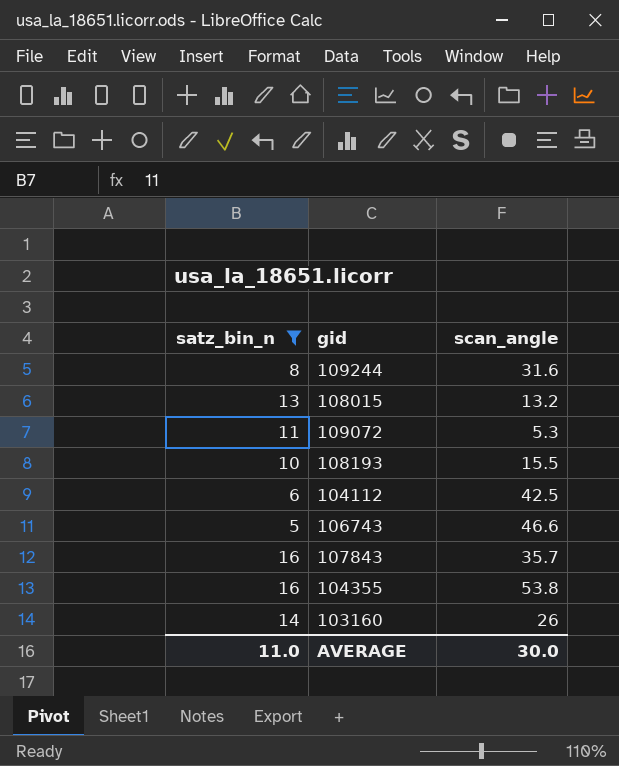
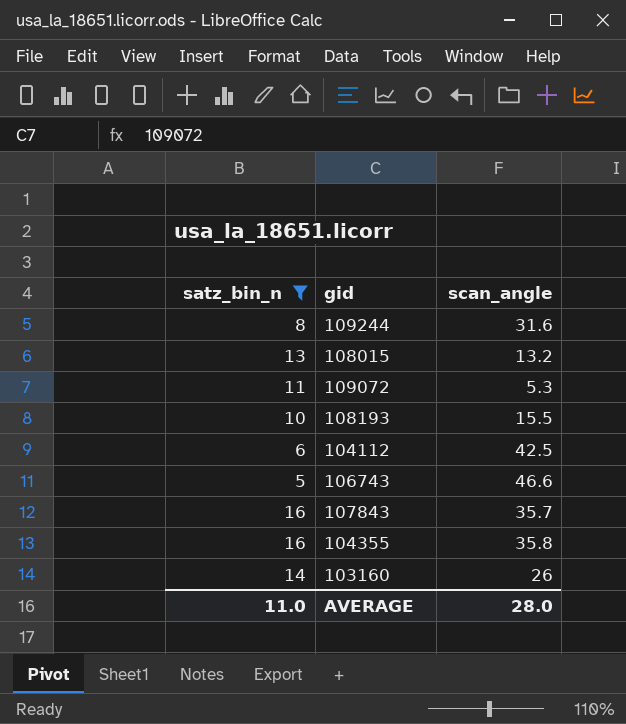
104355 | scan_angle: 53.8 -> 35.8
AVERAGE | scan_angle: 30.0 -> 28.0

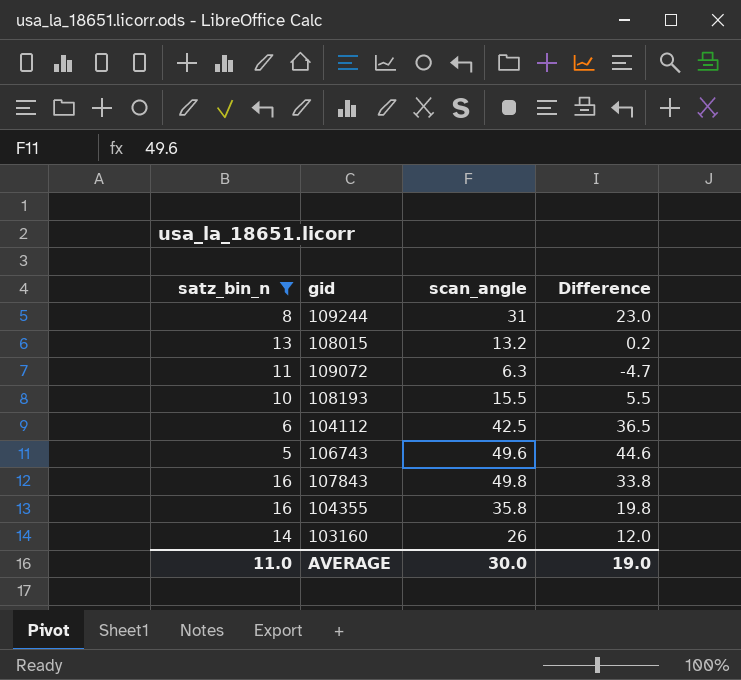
column Difference | formula: none -> [scan_angle] - [satz_bin_n]
109244 | scan_angle: 31.6 -> 31
109072 | scan_angle: 5.3 -> 6.3
106743 | scan_angle: 46.6 -> 49.6
107843 | scan_angle: 35.7 -> 49.8
AVERAGE | scan_angle: 28.0 -> 30.0

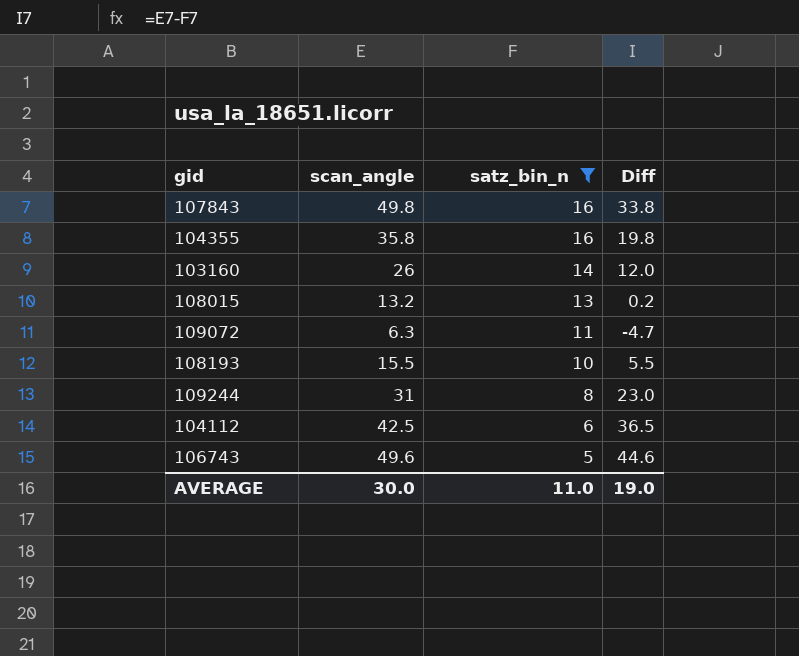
row order: none -> satz_bin_n descending
column satz_bin_n | position: 1 -> 3
column name: Difference -> Diff

